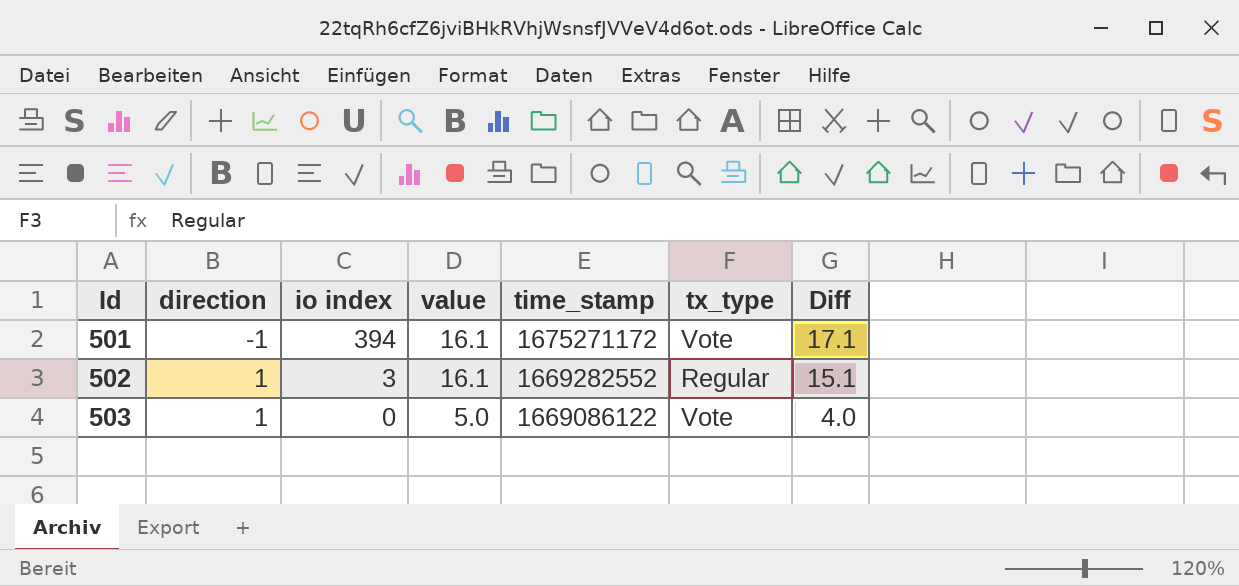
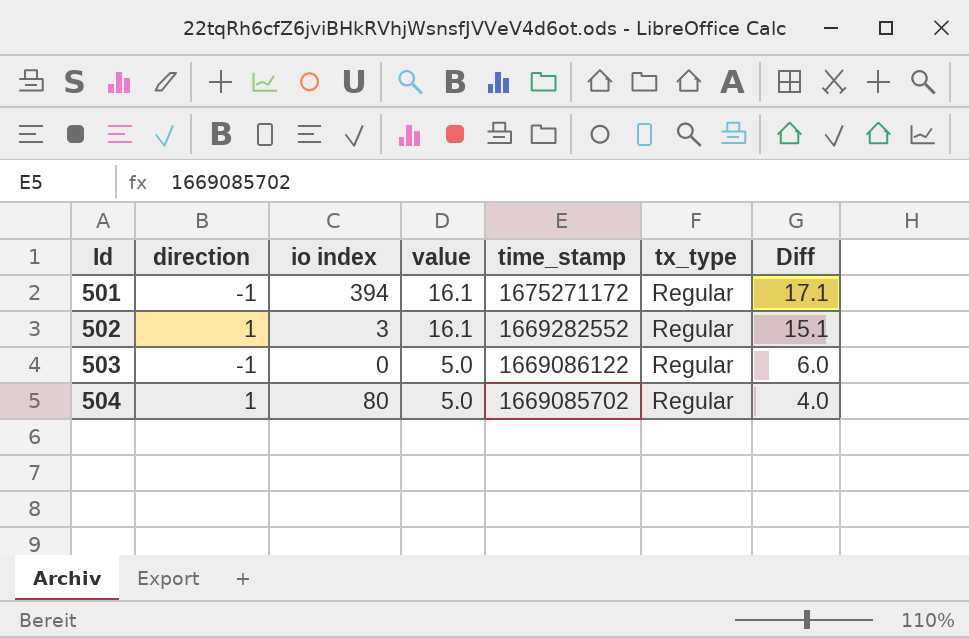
501 | tx_type: Vote -> Regular
503 | direction: 1 -> -1
503 | tx_type: Vote -> Regular
503 | Diff: 4.0 -> 6.0
row 504: none -> 1 | 80 | 5.0 | 1669085702 | Regular | 4.0

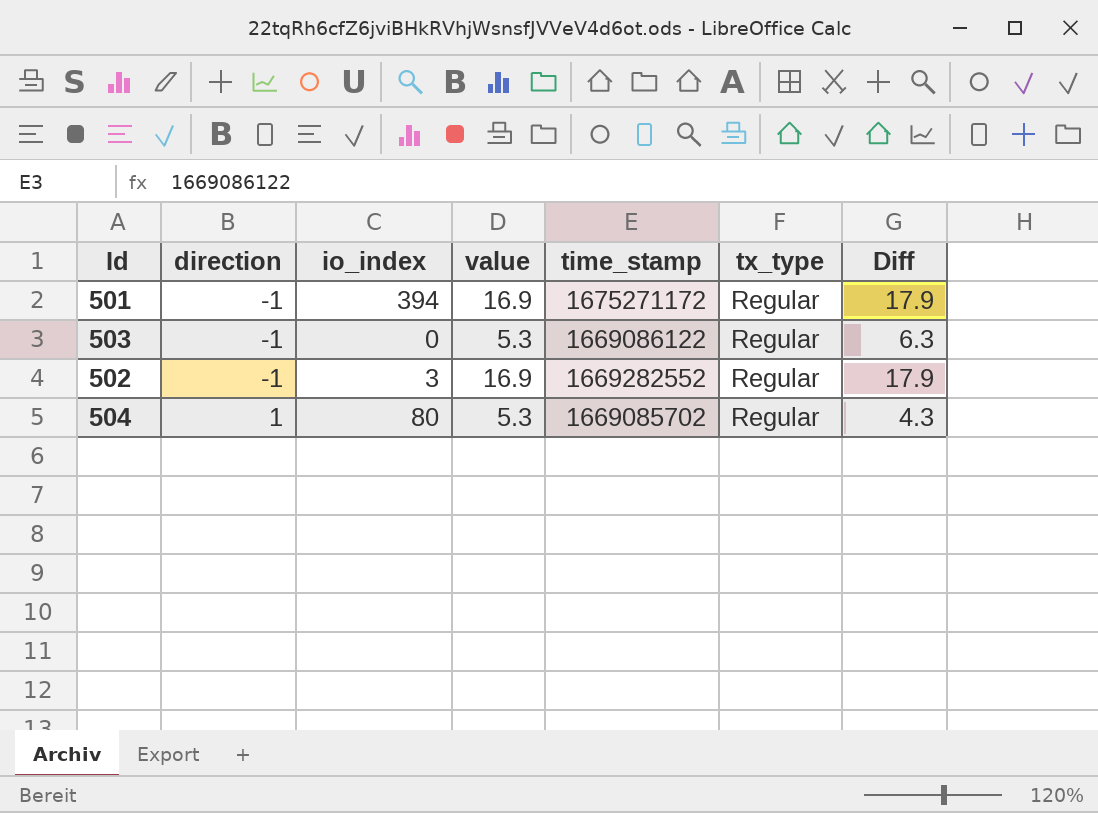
row order: Id ascending -> direction ascending
column name: io index -> io_index
501 | value: 16.1 -> 16.9
501 | Diff: 17.1 -> 17.9
503 | value: 5.0 -> 5.3
503 | Diff: 6.0 -> 6.3
502 | direction: 1 -> -1
502 | value: 16.1 -> 16.9
502 | Diff: 15.1 -> 17.9
504 | value: 5.0 -> 5.3
504 | Diff: 4.0 -> 4.3

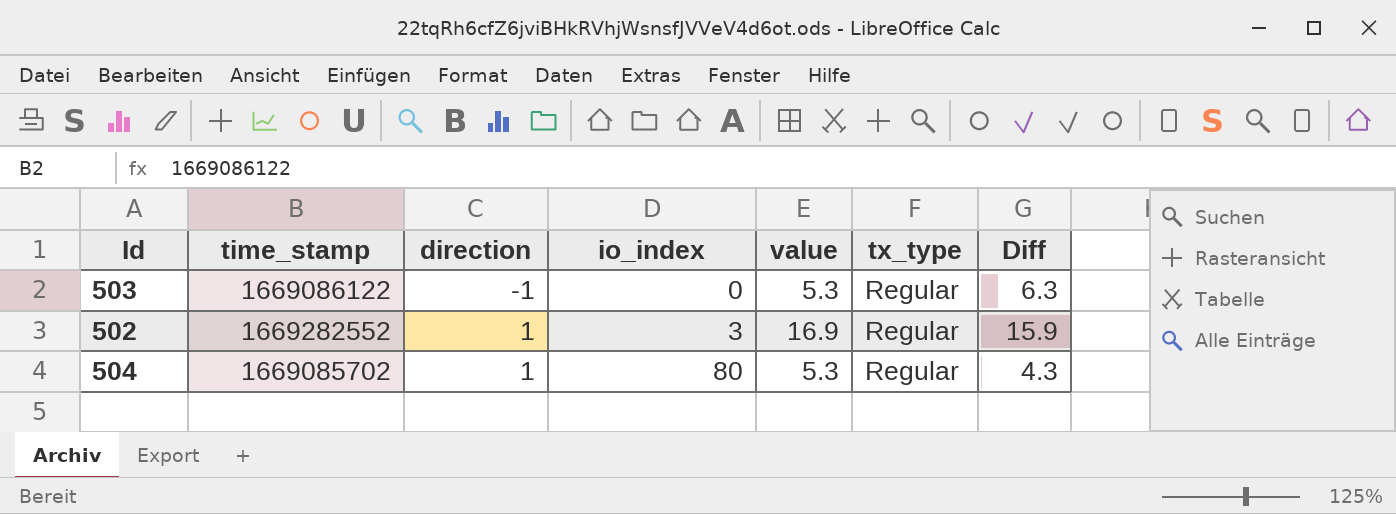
column time_stamp | position: 5 -> 2
row 501: -1 | 394 | 16.9 | 1675271172 | Regular | 17.9 -> none
502 | direction: -1 -> 1
502 | Diff: 17.9 -> 15.9

